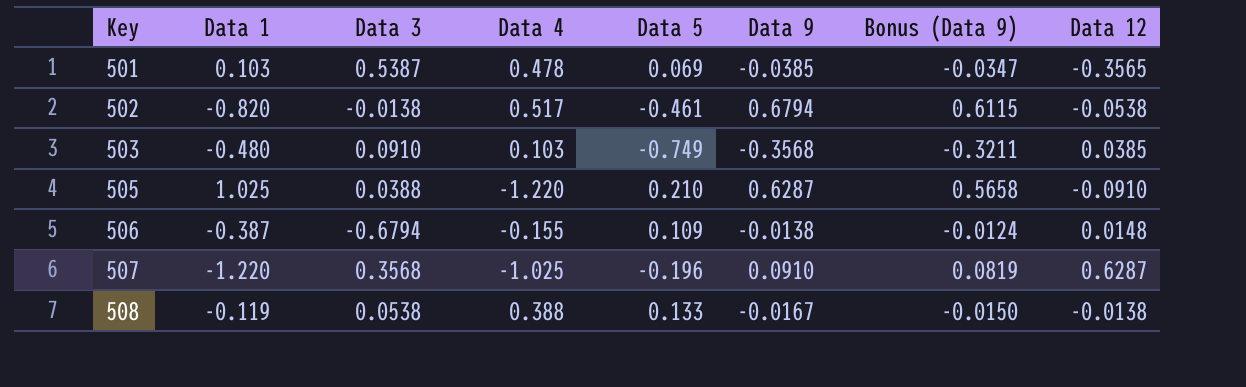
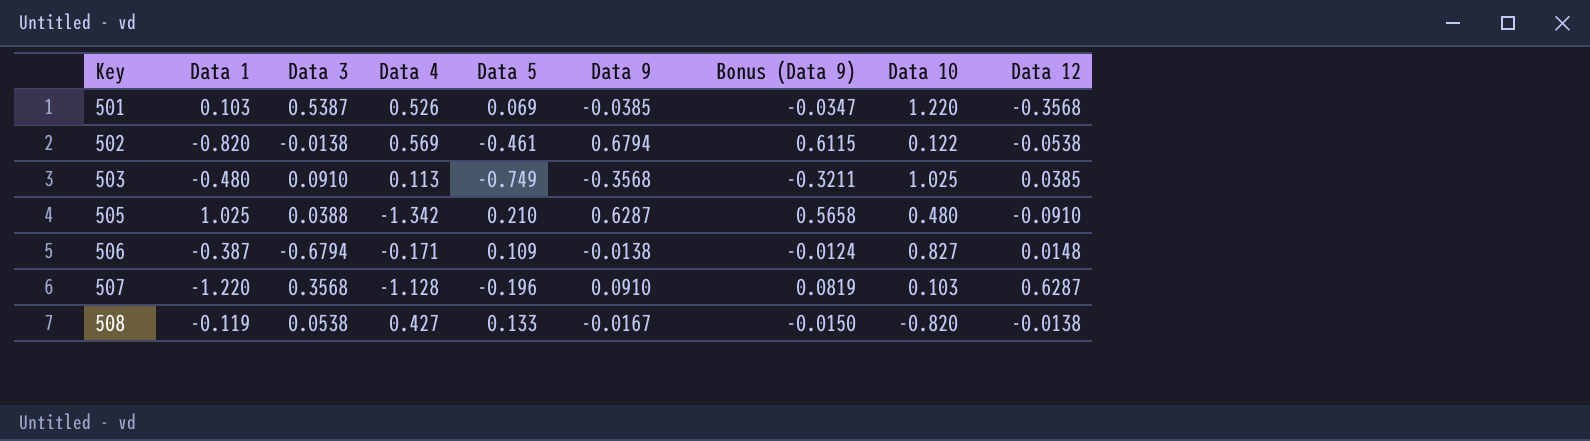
column Data 10 | position: none -> 8
501 | Data 4: 0.478 -> 0.526
501 | Data 12: -0.3565 -> -0.3568
502 | Data 4: 0.517 -> 0.569
503 | Data 4: 0.103 -> 0.113
505 | Data 4: -1.220 -> -1.342
506 | Data 4: -0.155 -> -0.171
507 | Data 4: -1.025 -> -1.128
508 | Data 4: 0.388 -> 0.427

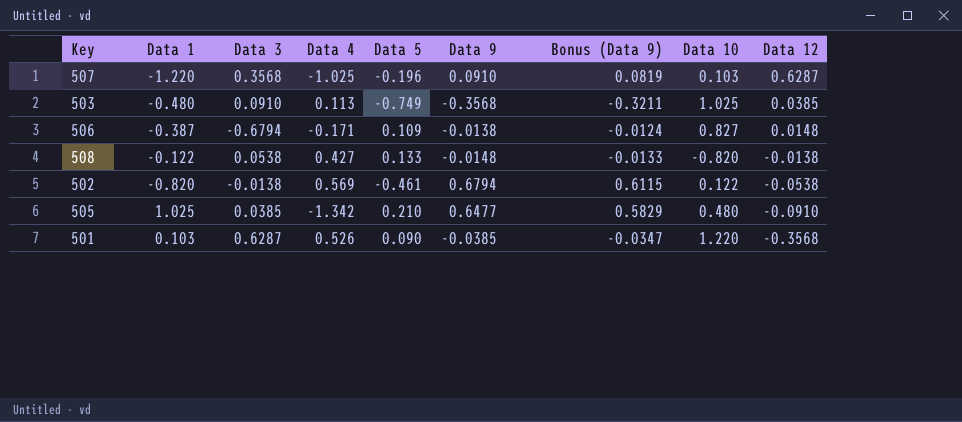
row order: Key ascending -> Data 12 descending
507 | Data 4: -1.128 -> -1.025
508 | Data 1: -0.119 -> -0.122
508 | Data 9: -0.0167 -> -0.0148
508 | Bonus (Data 9): -0.0150 -> -0.0133
505 | Data 3: 0.0388 -> 0.0385
505 | Data 9: 0.6287 -> 0.6477
505 | Bonus (Data 9): 0.5658 -> 0.5829
501 | Data 3: 0.5387 -> 0.6287
501 | Data 5: 0.069 -> 0.090

